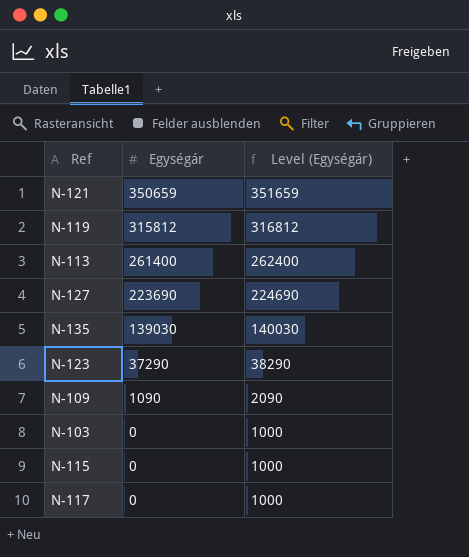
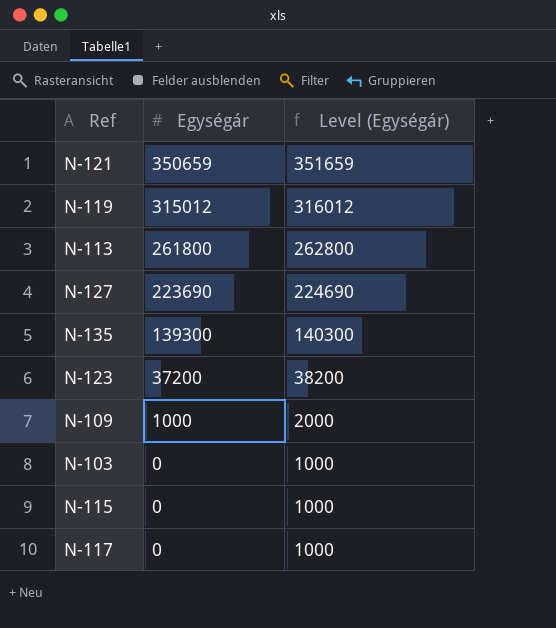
N-119 | Egységár: 315812 -> 315012
N-119 | Level (Egységár): 316812 -> 316012
N-113 | Egységár: 261400 -> 261800
N-113 | Level (Egységár): 262400 -> 262800
N-135 | Egységár: 139030 -> 139300
N-135 | Level (Egységár): 140030 -> 140300
N-123 | Egységár: 37290 -> 37200
N-123 | Level (Egységár): 38290 -> 38200
N-109 | Egységár: 1090 -> 1000
N-109 | Level (Egységár): 2090 -> 2000

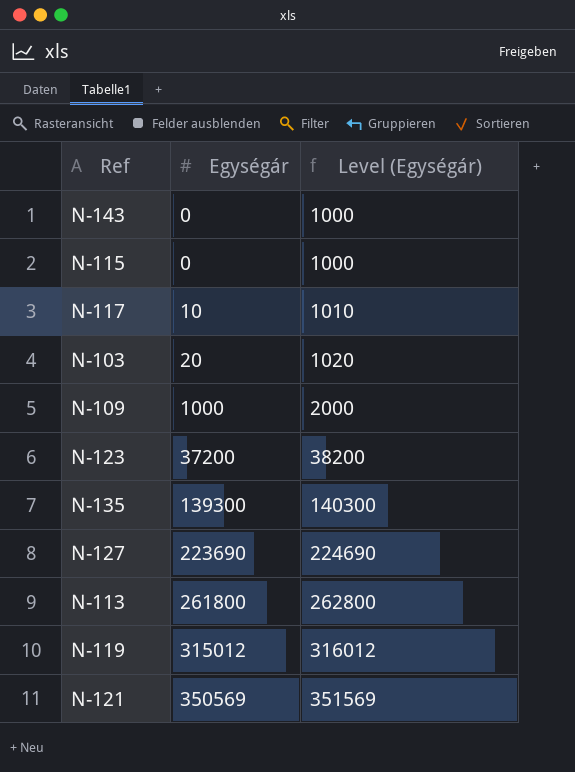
row order: Egységár descending -> Egységár ascending
row N-143: none -> 0 | 1000
N-117 | Egységár: 0 -> 10
N-117 | Level (Egységár): 1000 -> 1010
N-103 | Egységár: 0 -> 20
N-103 | Level (Egységár): 1000 -> 1020
N-121 | Egységár: 350659 -> 350569
N-121 | Level (Egységár): 351659 -> 351569

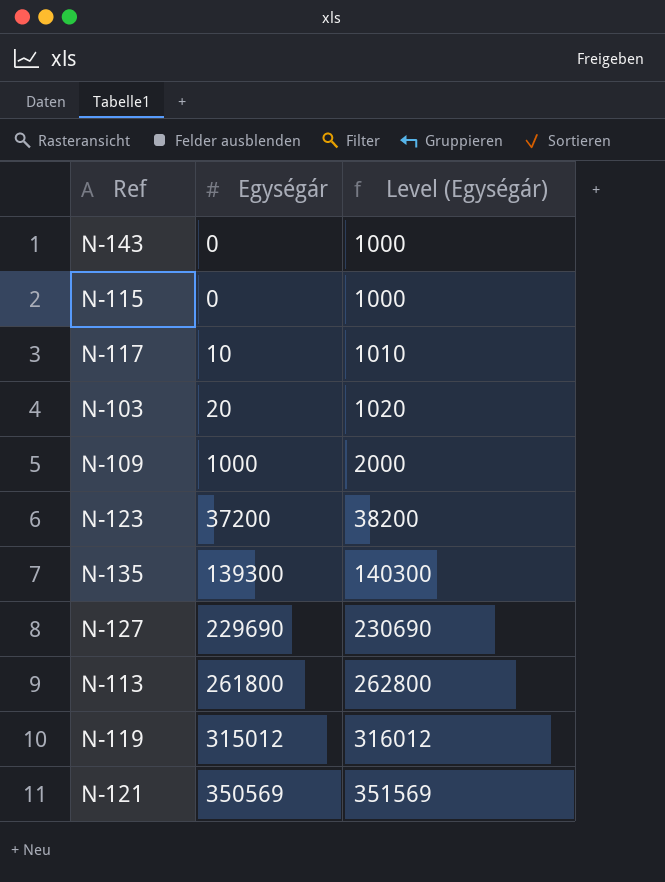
N-127 | Egységár: 223690 -> 229690
N-127 | Level (Egységár): 224690 -> 230690

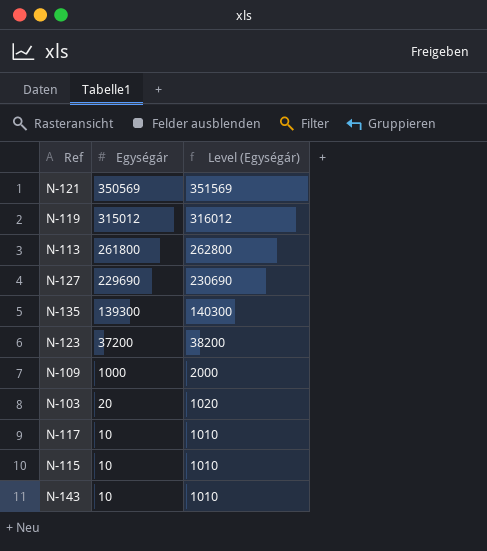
row order: Egységár ascending -> Egységár descending
N-115 | Egységár: 0 -> 10
N-115 | Level (Egységár): 1000 -> 1010
N-143 | Egységár: 0 -> 10
N-143 | Level (Egységár): 1000 -> 1010

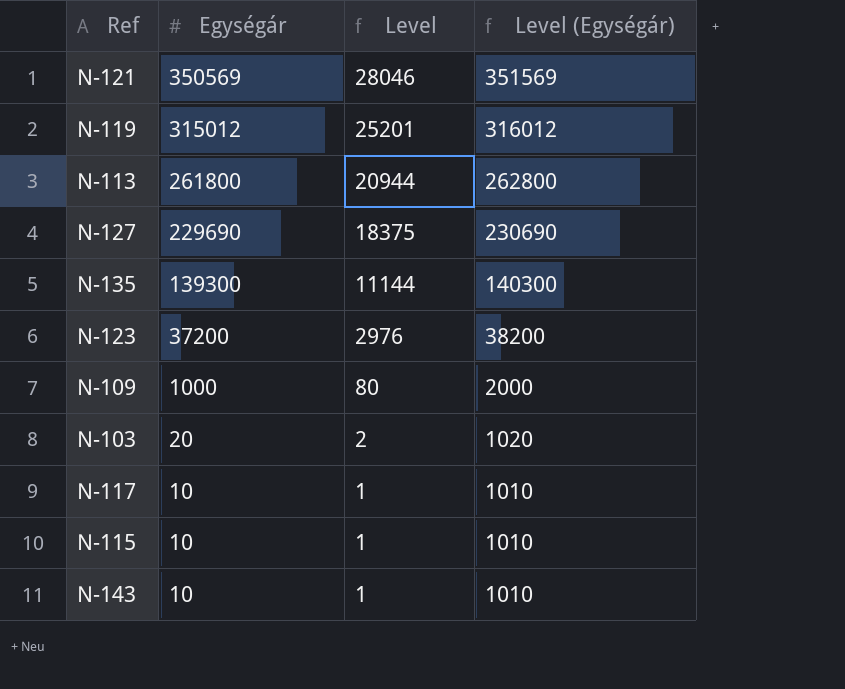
column Level | formula: none -> [Egységár] * 0.08

